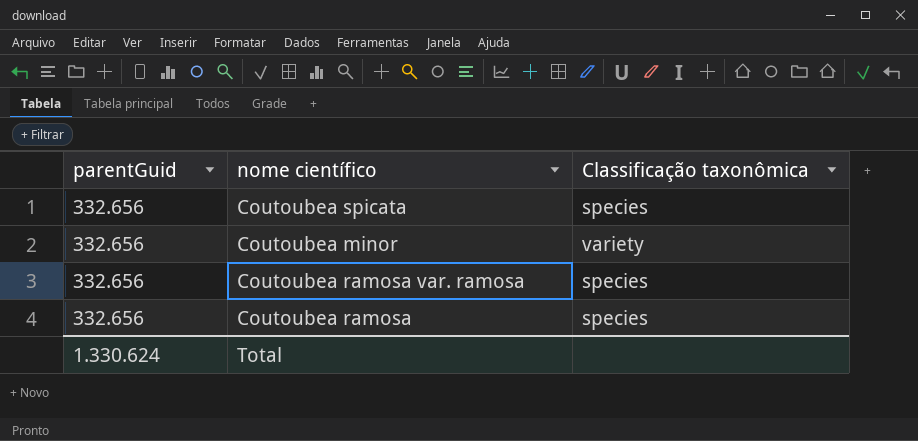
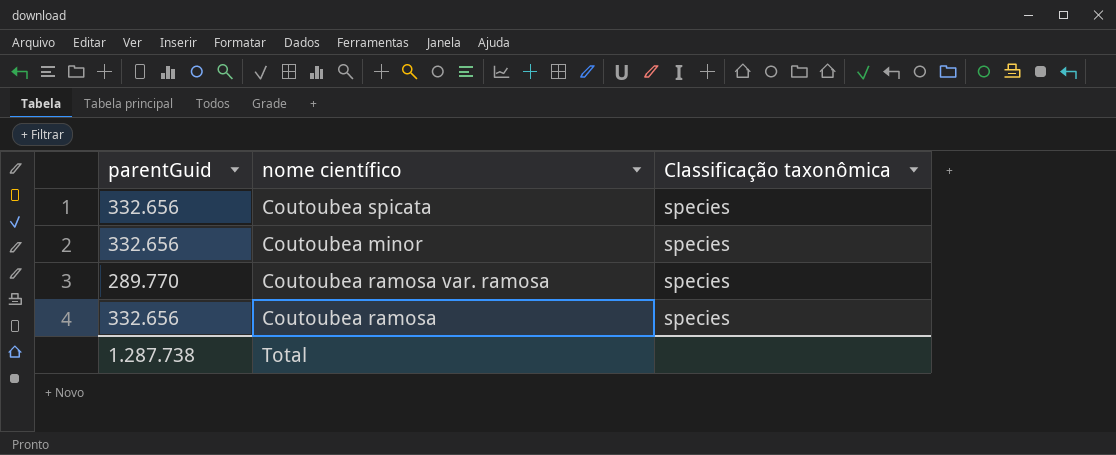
Coutoubea minor | Classificação taxonômica: variety -> species
Coutoubea ramosa var. ramosa | parentGuid: 332.656 -> 289.770
Total | parentGuid: 1.330.624 -> 1.287.738

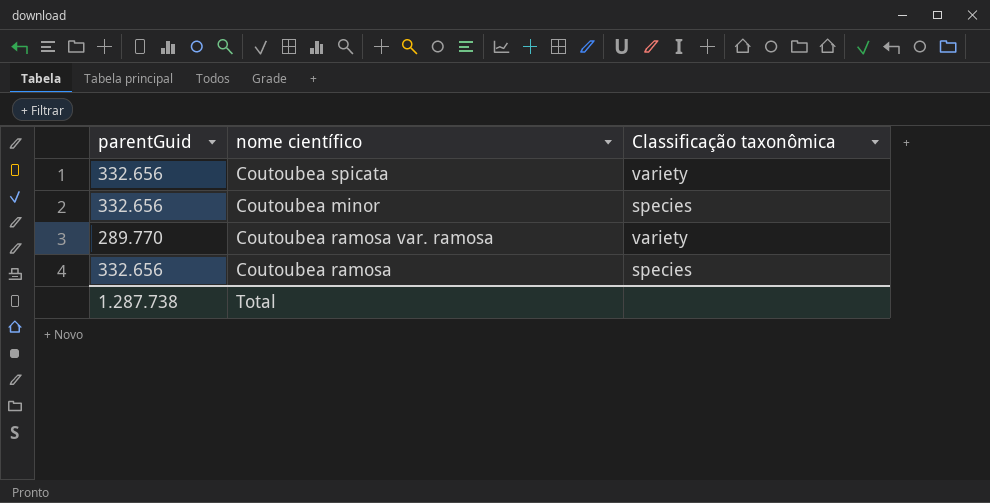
Coutoubea spicata | Classificação taxonômica: species -> variety
Coutoubea ramosa var. ramosa | Classificação taxonômica: species -> variety

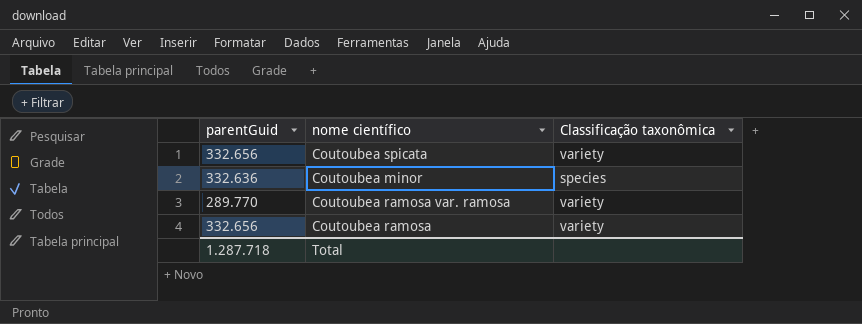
Coutoubea minor | parentGuid: 332.656 -> 332.636
Coutoubea ramosa | Classificação taxonômica: species -> variety
Total | parentGuid: 1.287.738 -> 1.287.718

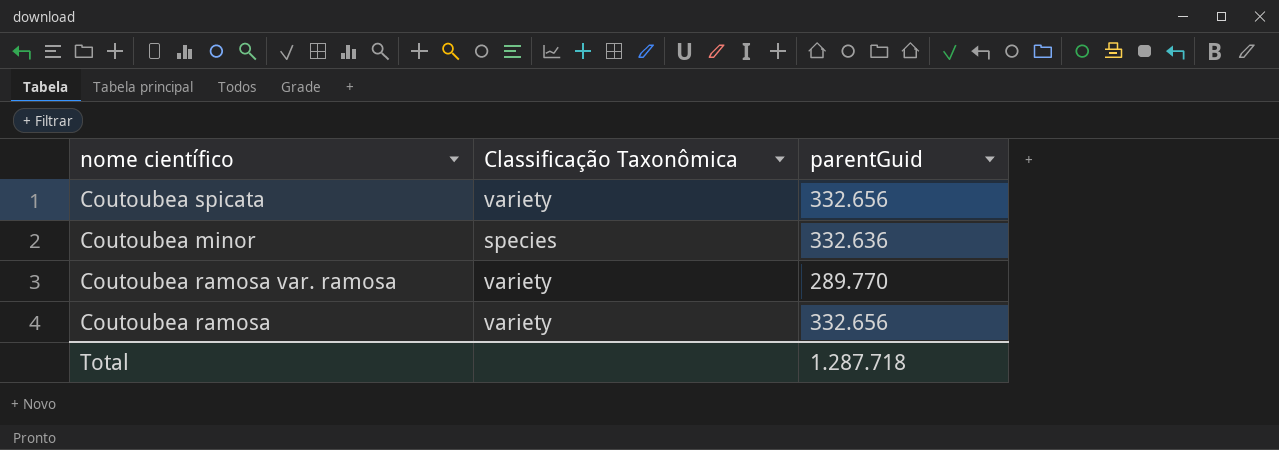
column name: Classificação taxonômica -> Classificação Taxonômica
column parentGuid | position: 1 -> 3

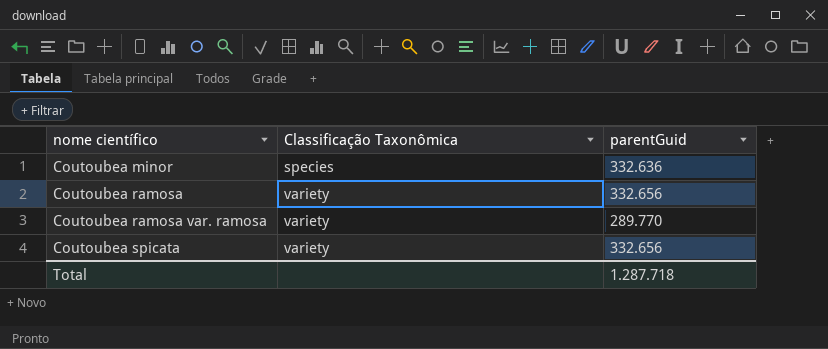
row order: none -> nome científico ascending

